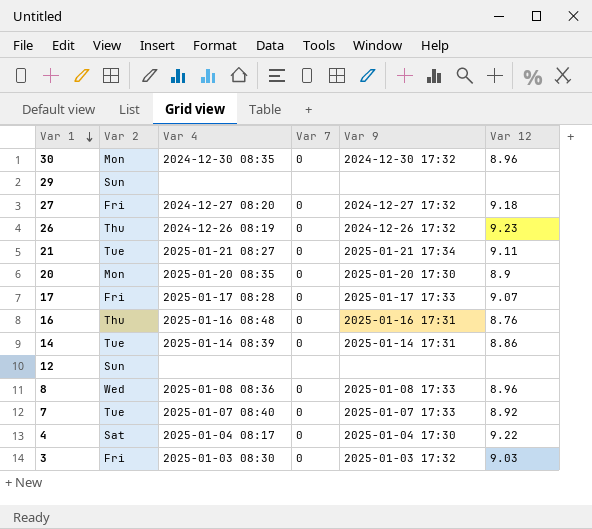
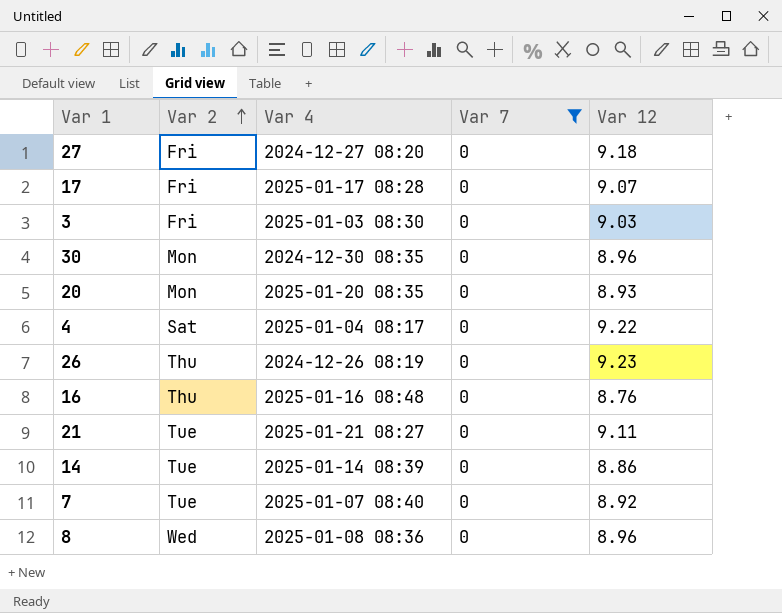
filter: none -> Var 7 = 0
row order: Var 1 descending -> Var 2 ascending
column Var 9 | position: 5 -> none
20 | Var 12: 8.9 -> 8.93

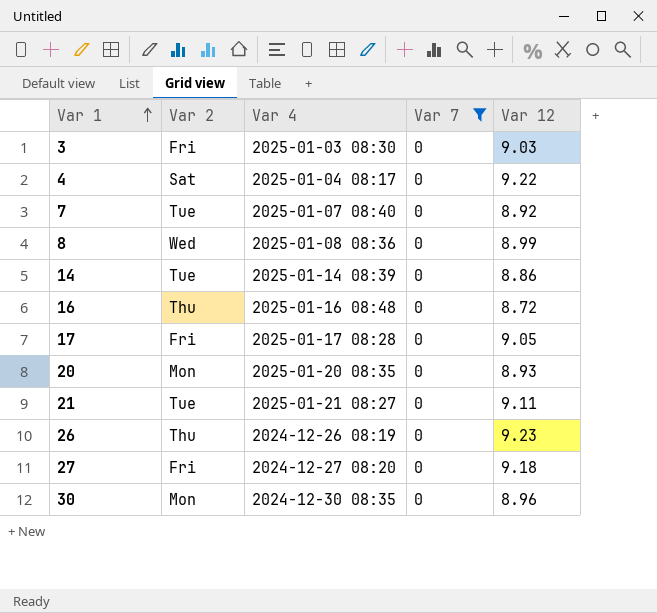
row order: Var 2 ascending -> Var 1 ascending
8 | Var 12: 8.96 -> 8.99
16 | Var 12: 8.76 -> 8.72
17 | Var 12: 9.07 -> 9.05

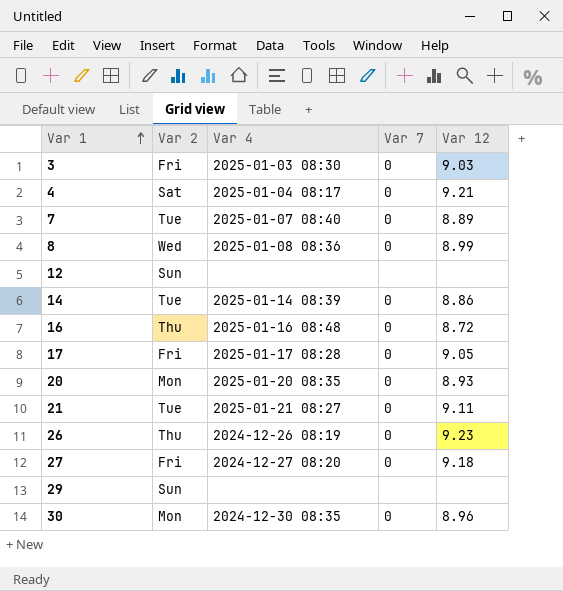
filter: Var 7 = 0 -> none
4 | Var 12: 9.22 -> 9.21
7 | Var 12: 8.92 -> 8.89

